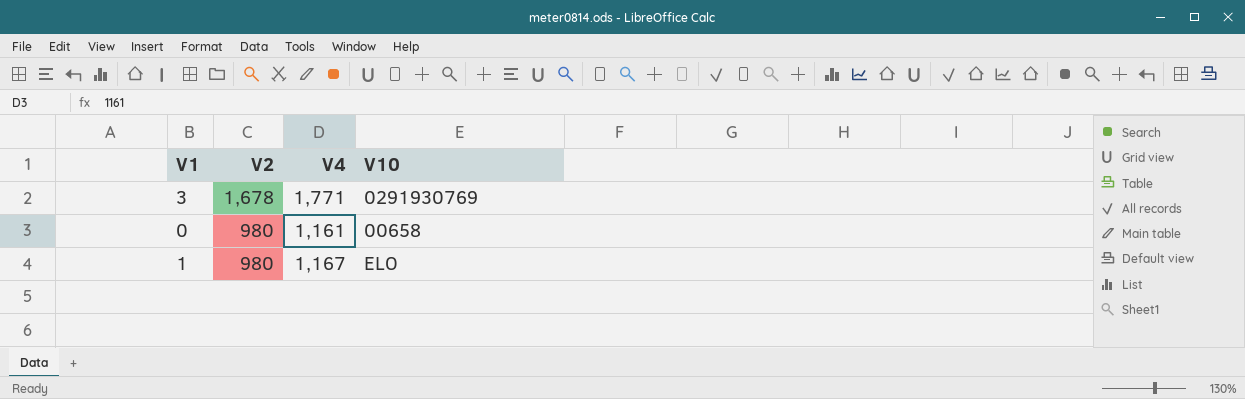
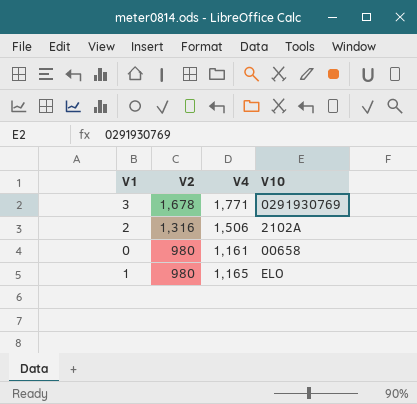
row 2: none -> 1,316 | 1,506 | 2102A
1 | V4: 1,167 -> 1,165

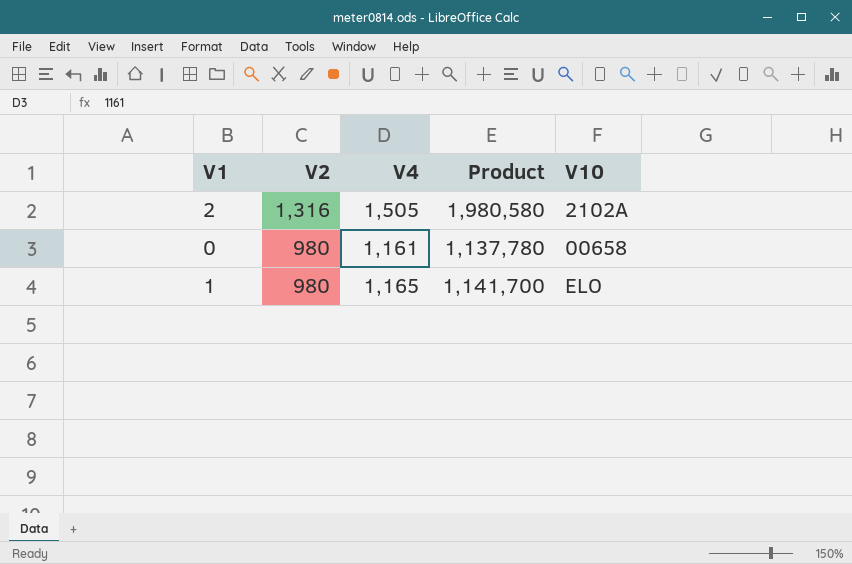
column Product | formula: none -> [V2] * [V4]
row 3: 1,678 | 1,771 | 0291930769 -> none
2 | V4: 1,506 -> 1,505

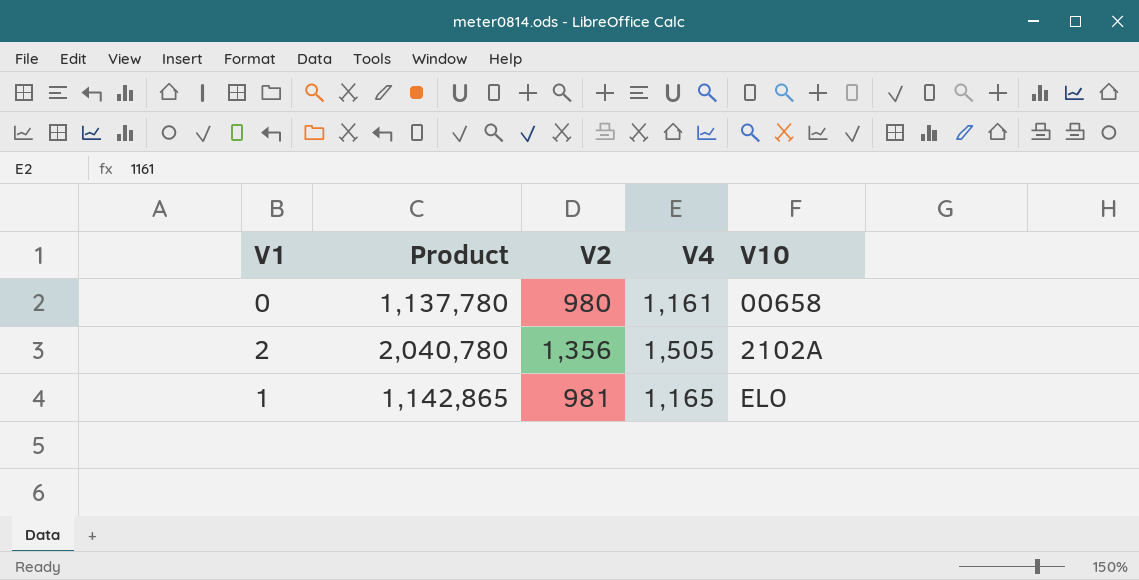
row order: V2 descending -> V10 ascending
column Product | position: 4 -> 2
2 | Product: 1,980,580 -> 2,040,780
2 | V2: 1,316 -> 1,356
1 | Product: 1,141,700 -> 1,142,865
1 | V2: 980 -> 981

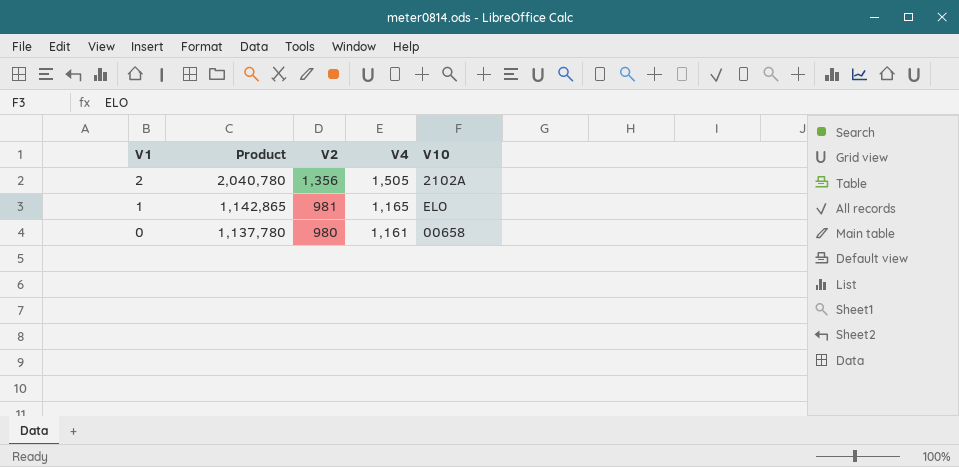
row order: V10 ascending -> V1 descending

